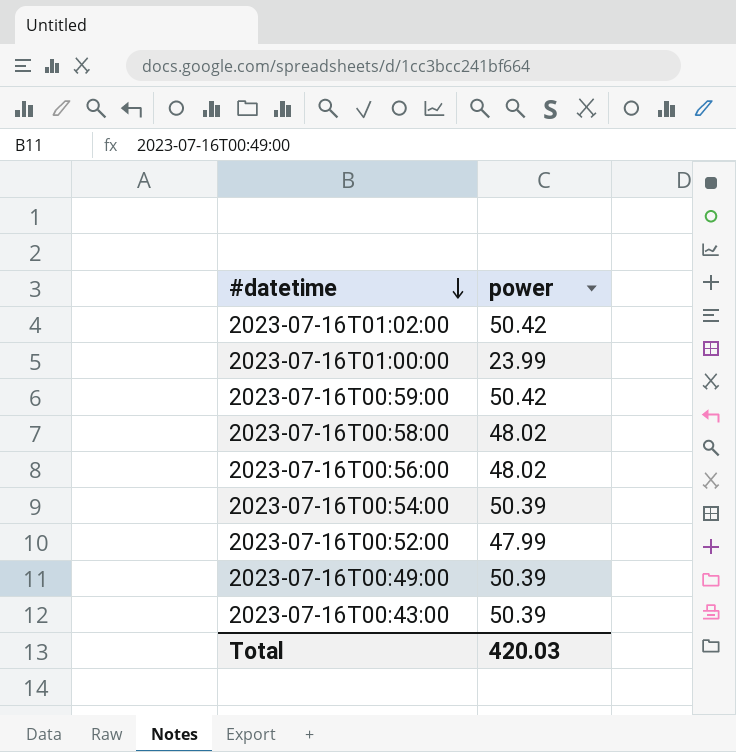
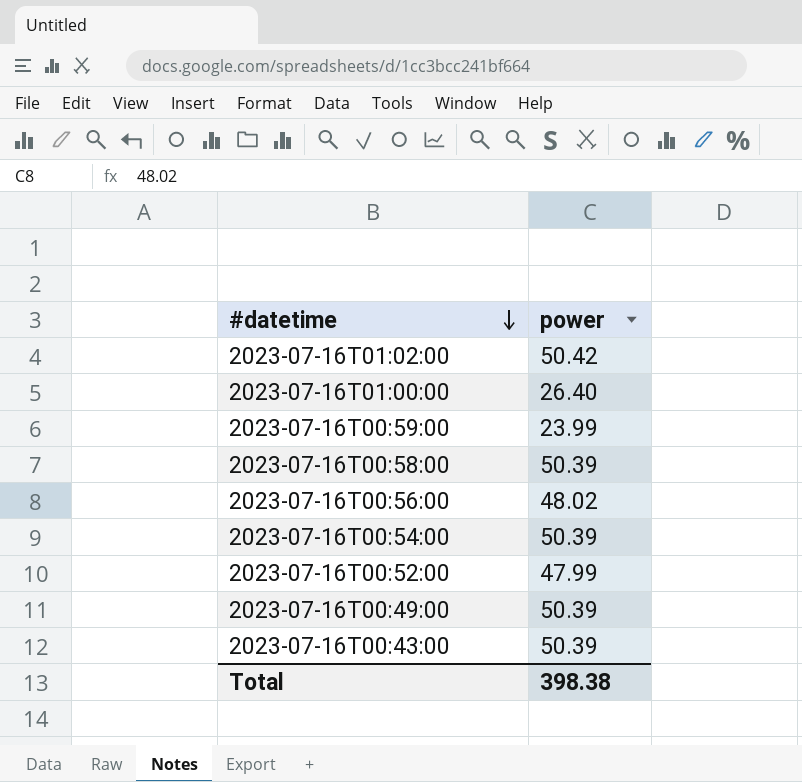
2023-07-16T01:00:00 | power: 23.99 -> 26.40
2023-07-16T00:59:00 | power: 50.42 -> 23.99
2023-07-16T00:58:00 | power: 48.02 -> 50.39
Total | power: 420.03 -> 398.38

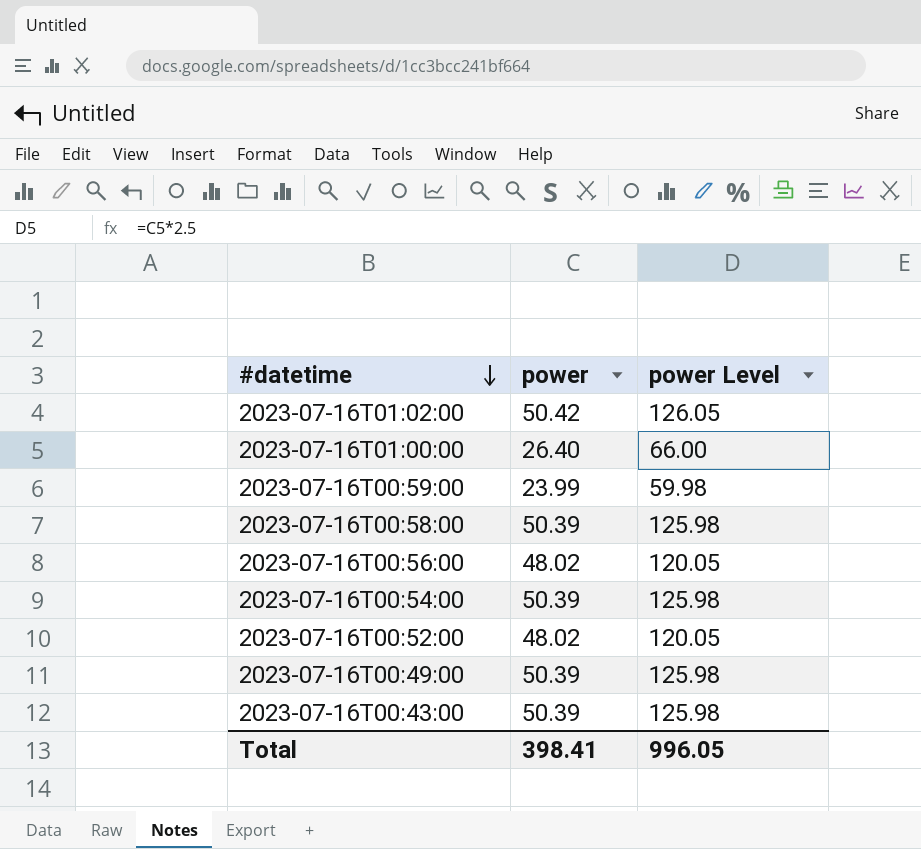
column power Level | formula: none -> [power] * 2.5
2023-07-16T00:52:00 | power: 47.99 -> 48.02
Total | power: 398.38 -> 398.41

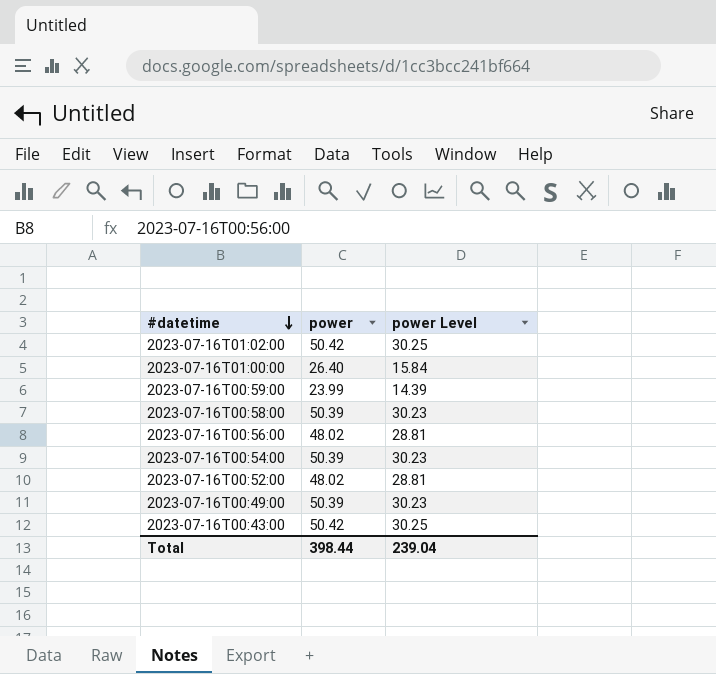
column power Level | formula: [power] * 2.5 -> [power] * 0.6
2023-07-16T00:43:00 | power: 50.39 -> 50.42
Total | power: 398.41 -> 398.44
Total | power Level: 996.05 -> 239.04

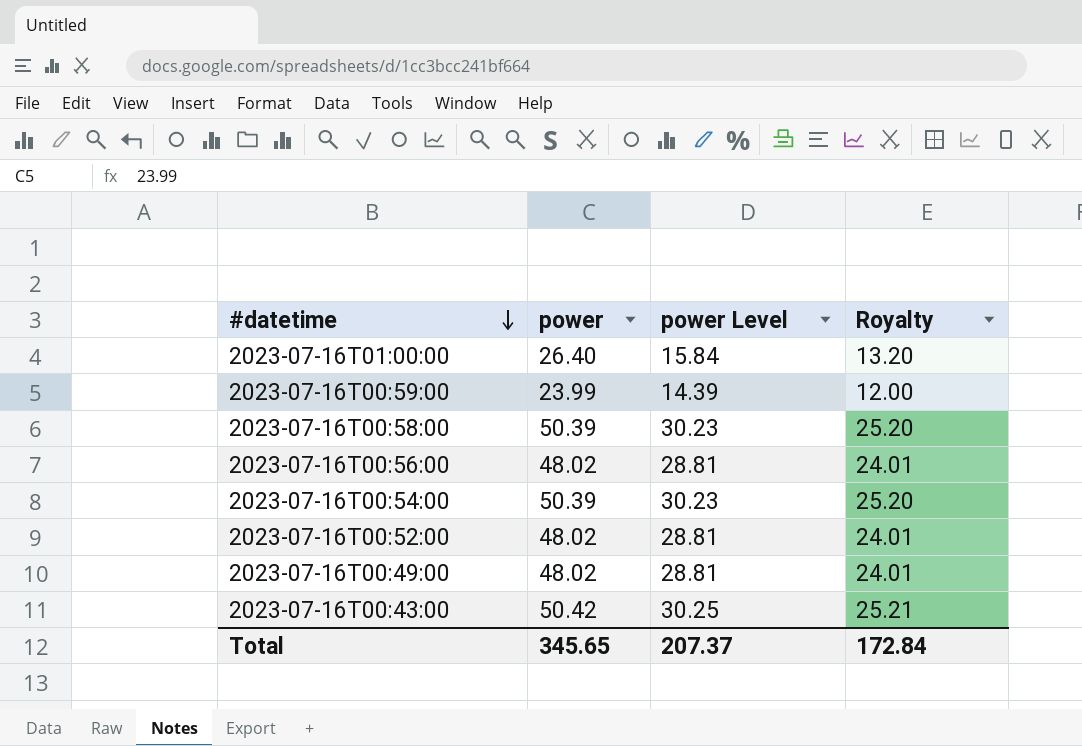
column Royalty | formula: none -> [power] * 0.5
row 2023-07-16T01:02:00: 50.42 | 30.25 -> none
2023-07-16T00:49:00 | power: 50.39 -> 48.02
2023-07-16T00:49:00 | power Level: 30.23 -> 28.81
Total | power: 398.44 -> 345.65
Total | power Level: 239.04 -> 207.37

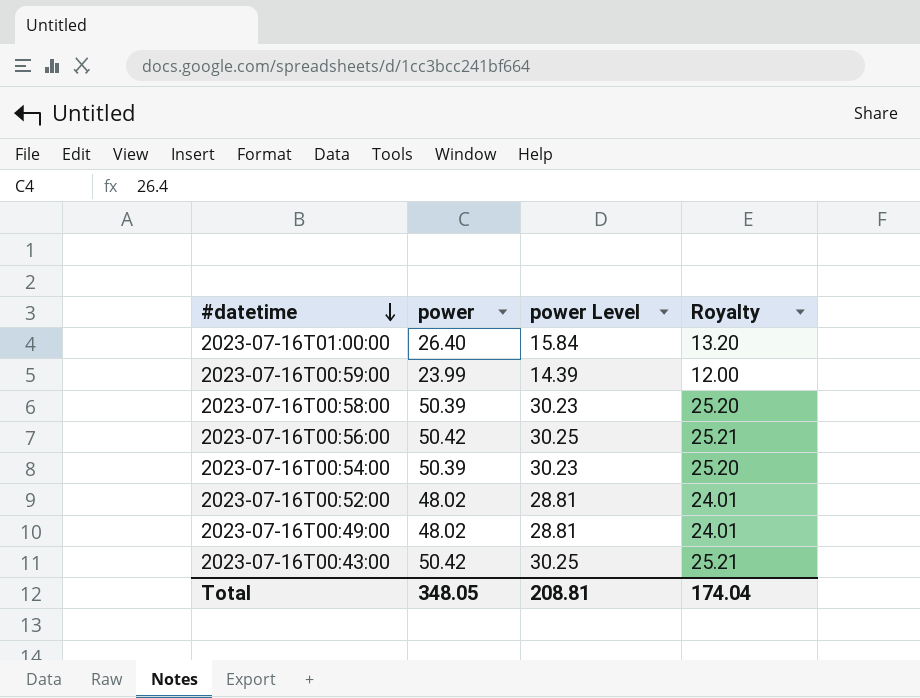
2023-07-16T00:56:00 | power: 48.02 -> 50.42
2023-07-16T00:56:00 | power Level: 28.81 -> 30.25
2023-07-16T00:56:00 | Royalty: 24.01 -> 25.21
Total | power: 345.65 -> 348.05
Total | power Level: 207.37 -> 208.81
Total | Royalty: 172.84 -> 174.04

